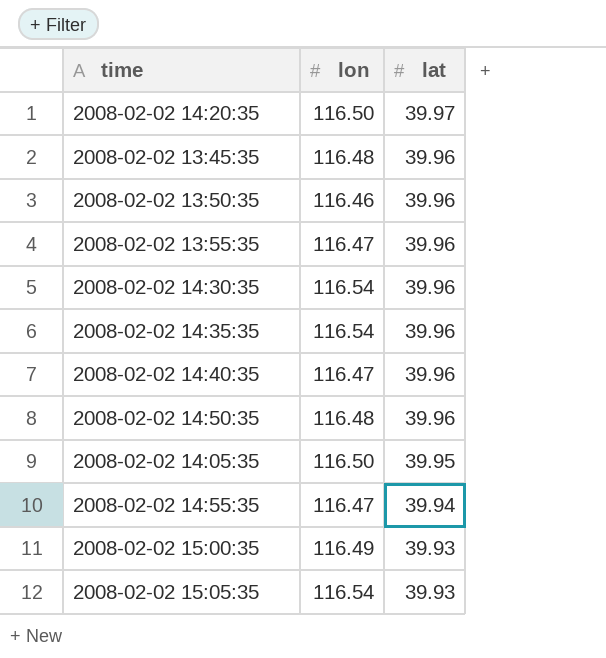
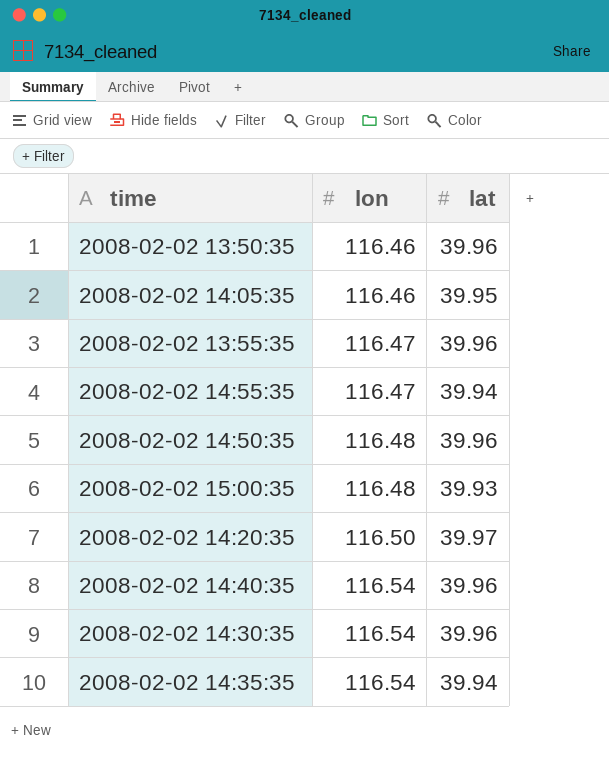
row order: lat descending -> lon ascending
row 2008-02-02 13:45:35: 116.48 | 39.96 -> none
row 2008-02-02 15:05:35: 116.54 | 39.93 -> none
2008-02-02 14:05:35 | lon: 116.50 -> 116.46
2008-02-02 15:00:35 | lon: 116.49 -> 116.48
2008-02-02 14:40:35 | lon: 116.47 -> 116.54
2008-02-02 14:35:35 | lat: 39.96 -> 39.94

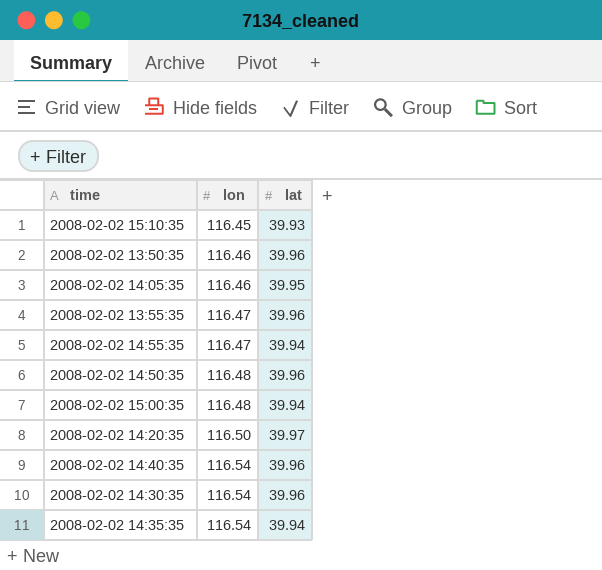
row 2008-02-02 15:10:35: none -> 116.45 | 39.93
2008-02-02 15:00:35 | lat: 39.93 -> 39.94

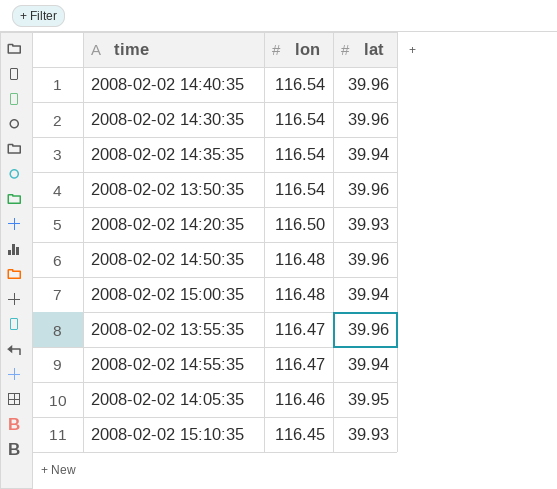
row order: lon ascending -> lon descending
2008-02-02 13:50:35 | lon: 116.46 -> 116.54
2008-02-02 14:20:35 | lat: 39.97 -> 39.93

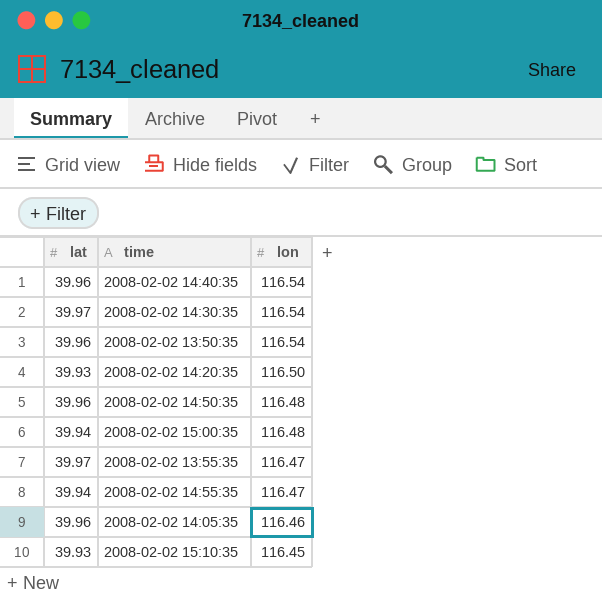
column lat | position: 3 -> 1
row 2008-02-02 14:35:35: 116.54 | 39.94 -> none
2008-02-02 14:30:35 | lat: 39.96 -> 39.97
2008-02-02 13:55:35 | lat: 39.96 -> 39.97
2008-02-02 14:05:35 | lat: 39.95 -> 39.96

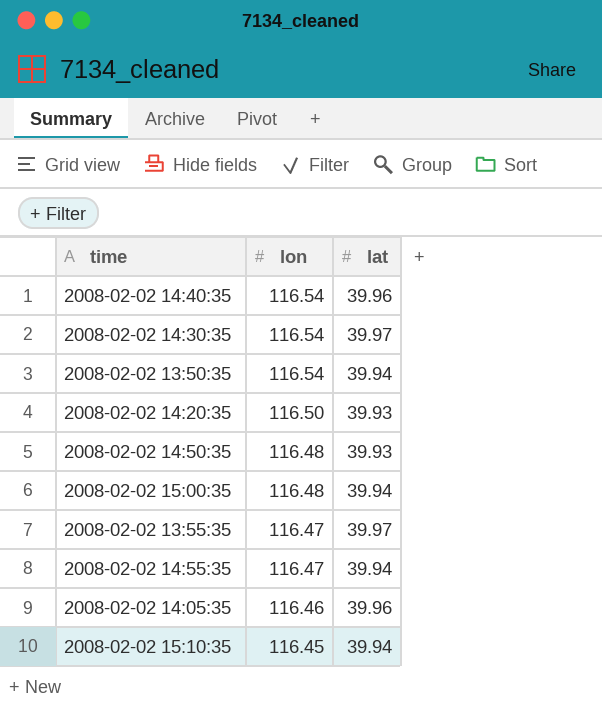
column lat | position: 1 -> 3
2008-02-02 13:50:35 | lat: 39.96 -> 39.94
2008-02-02 14:50:35 | lat: 39.96 -> 39.93
2008-02-02 15:10:35 | lat: 39.93 -> 39.94

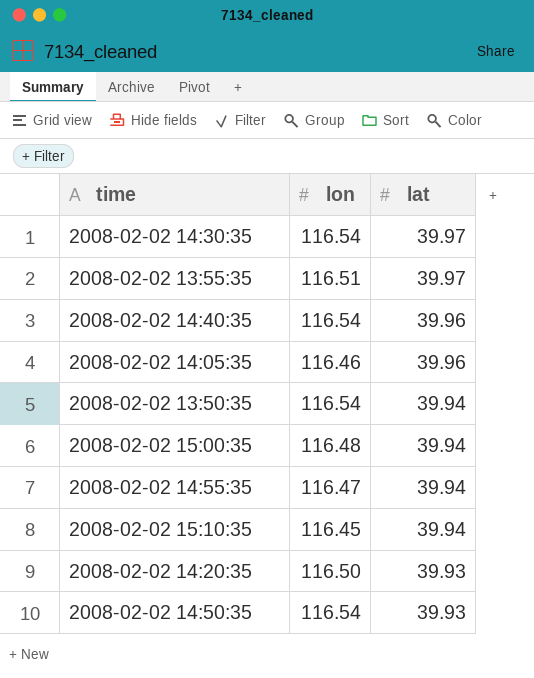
row order: lon descending -> lat descending
2008-02-02 13:55:35 | lon: 116.47 -> 116.51
2008-02-02 14:50:35 | lon: 116.48 -> 116.54

